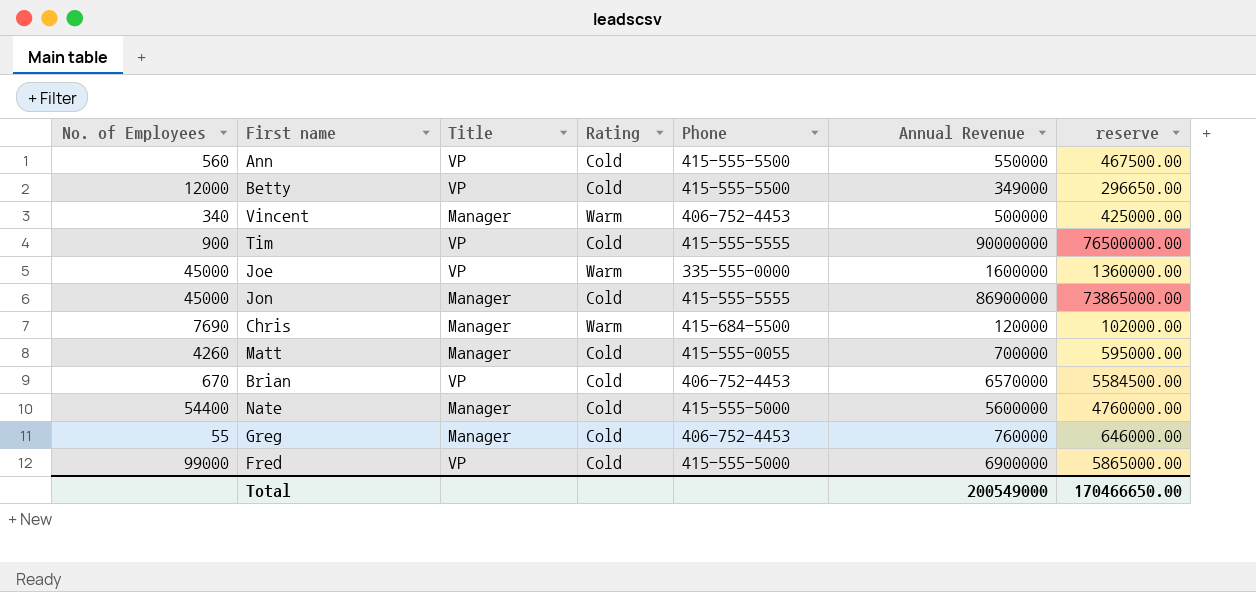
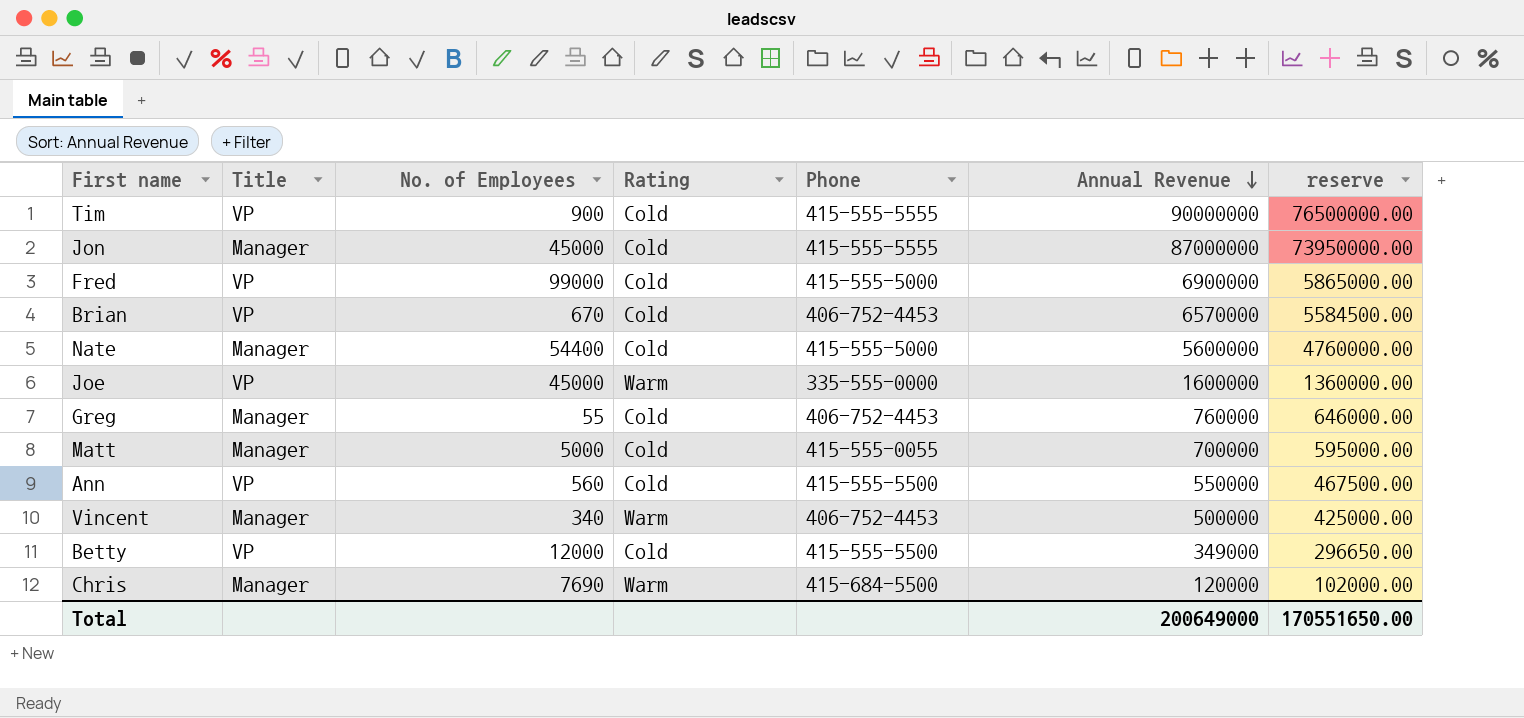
row order: none -> Annual Revenue descending
column No. of Employees | position: 1 -> 3
Jon | Annual Revenue: 86900000 -> 87000000
Jon | reserve: 73865000.00 -> 73950000.00
Matt | No. of Employees: 4260 -> 5000
Total | Annual Revenue: 200549000 -> 200649000
Total | reserve: 170466650.00 -> 170551650.00

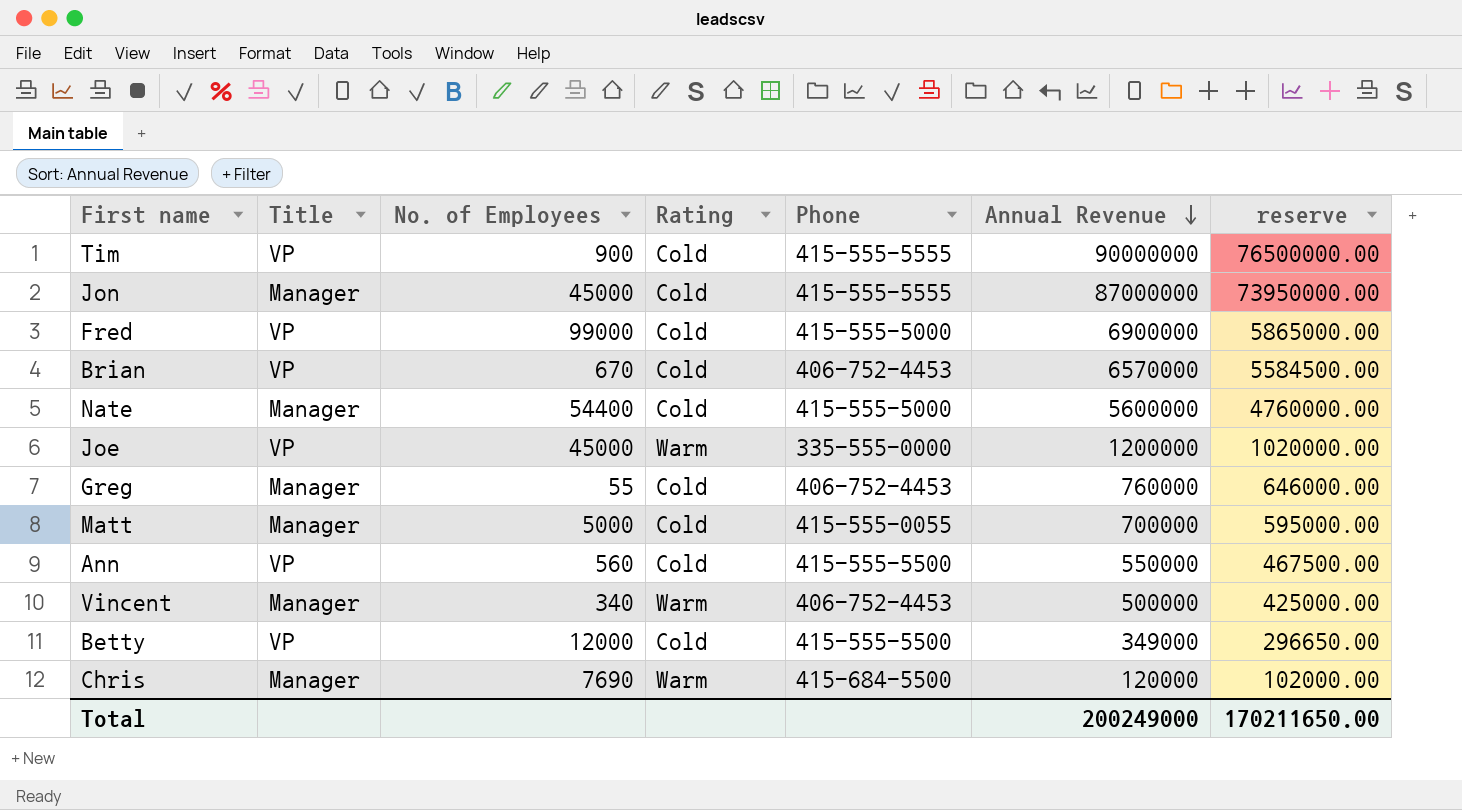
Joe | Annual Revenue: 1600000 -> 1200000
Joe | reserve: 1360000.00 -> 1020000.00
Total | Annual Revenue: 200649000 -> 200249000
Total | reserve: 170551650.00 -> 170211650.00

